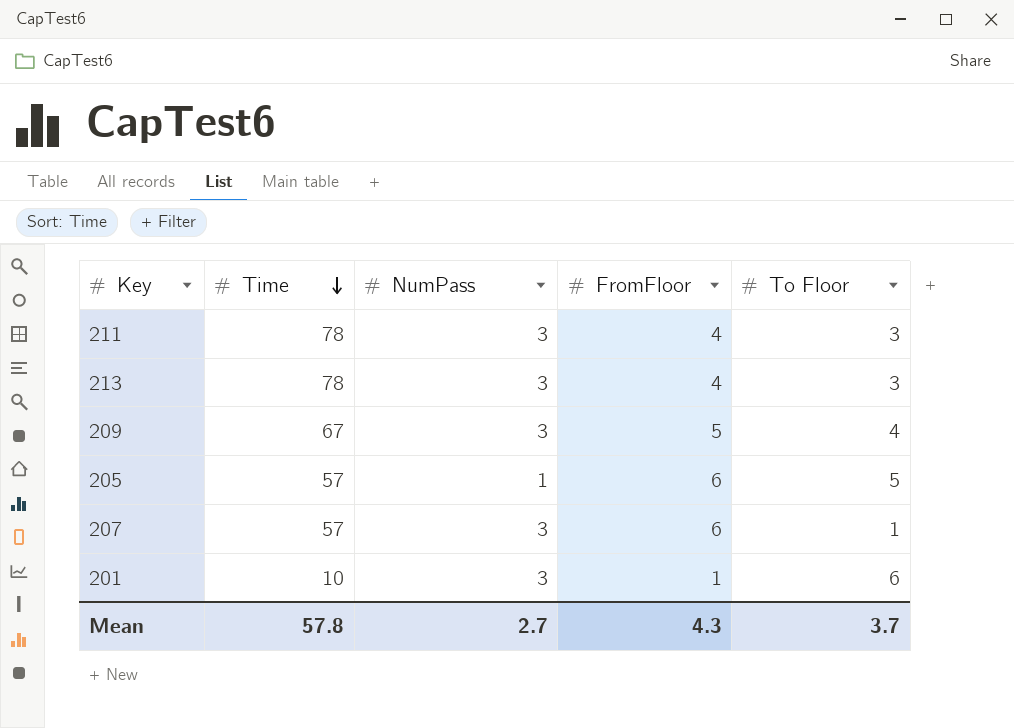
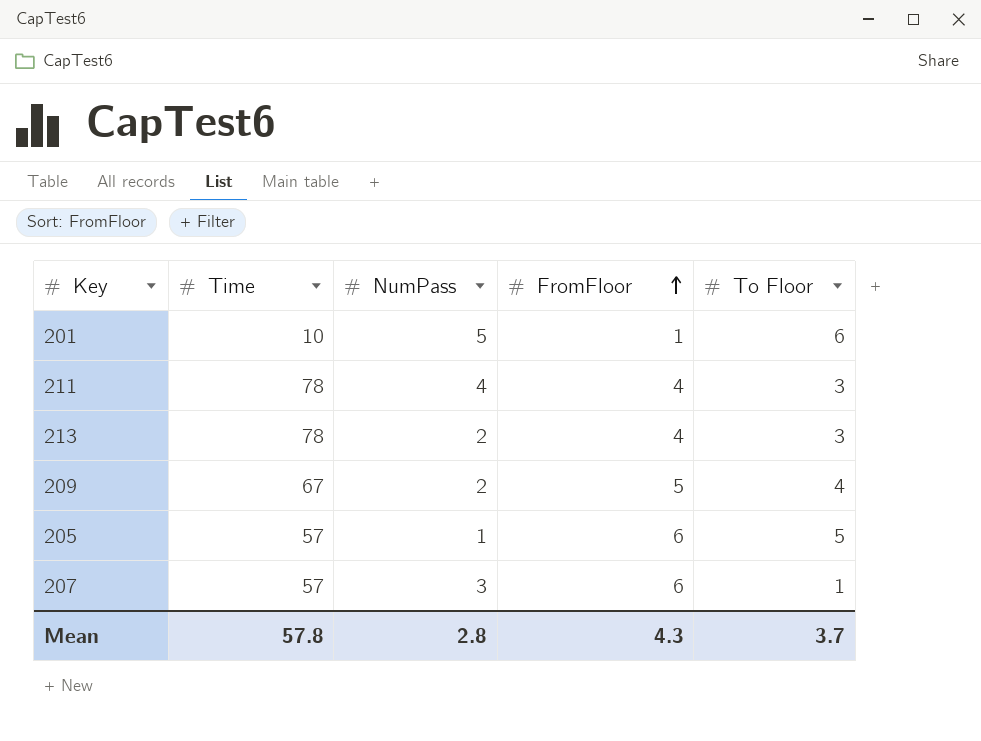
row order: Time descending -> FromFloor ascending
201 | NumPass: 3 -> 5
211 | NumPass: 3 -> 4
213 | NumPass: 3 -> 2
209 | NumPass: 3 -> 2
Mean | NumPass: 2.7 -> 2.8

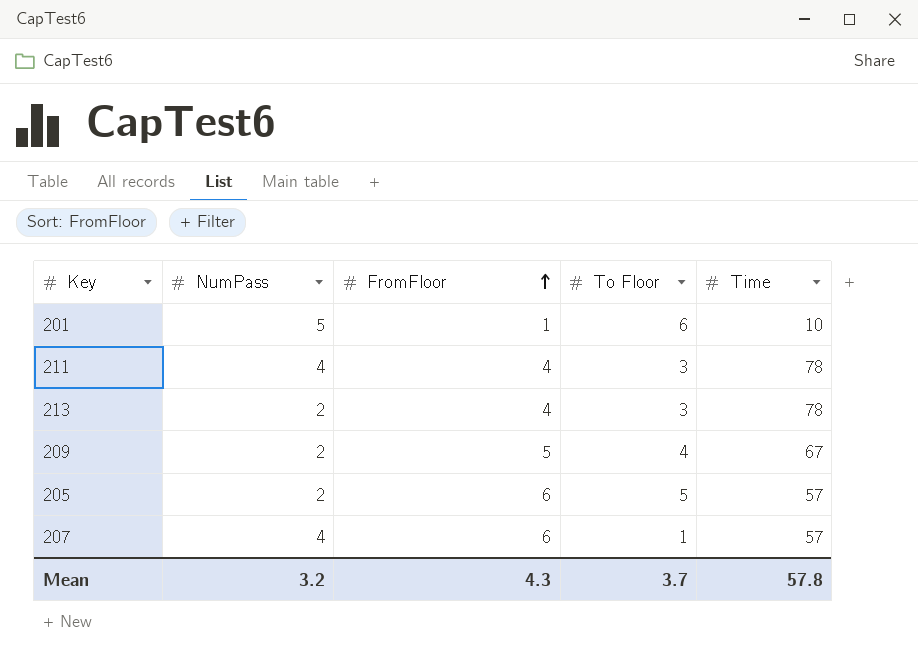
column Time | position: 2 -> 5
205 | NumPass: 1 -> 2
207 | NumPass: 3 -> 4
Mean | NumPass: 2.8 -> 3.2

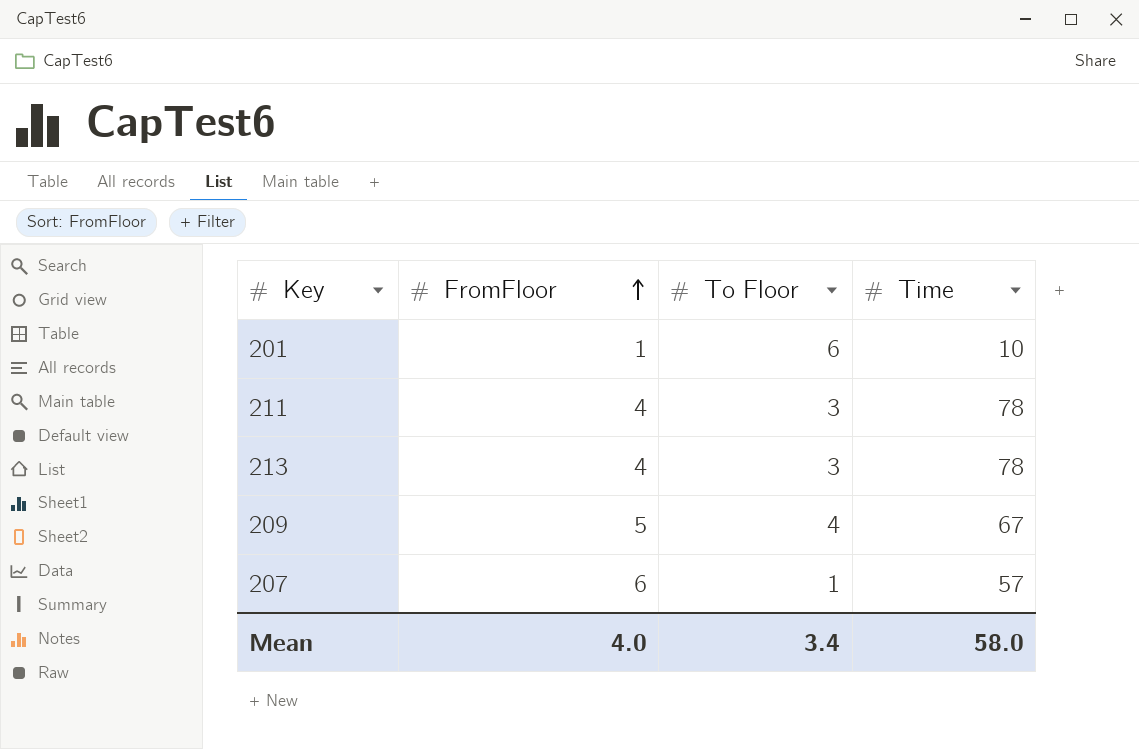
column NumPass | position: 2 -> none
row 205: 2 | 6 | 5 | 57 -> none
Mean | FromFloor: 4.3 -> 4.0
Mean | To Floor: 3.7 -> 3.4
Mean | Time: 57.8 -> 58.0

